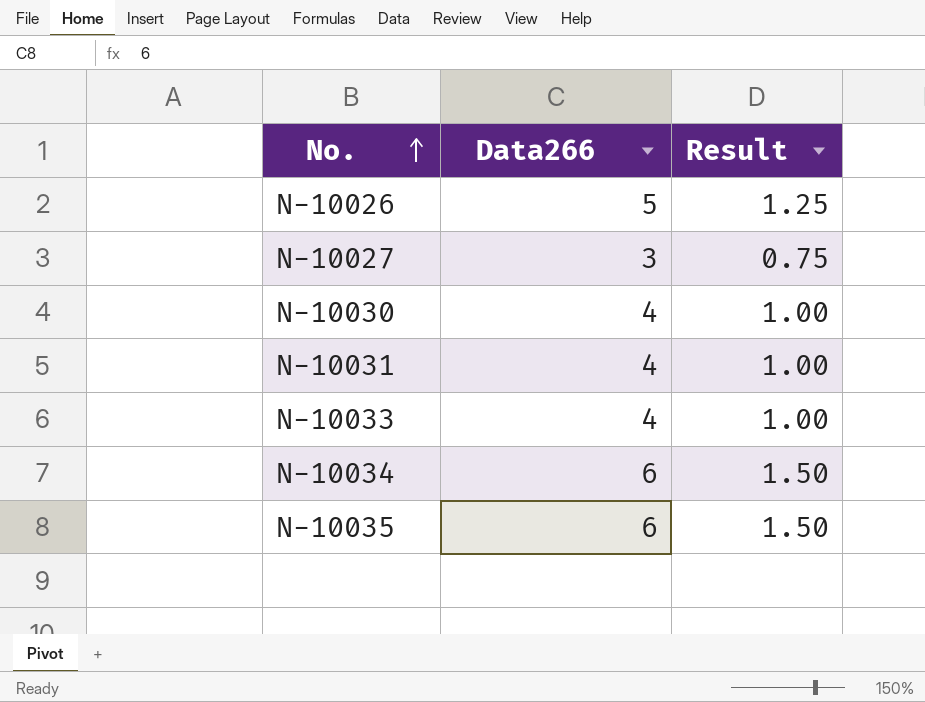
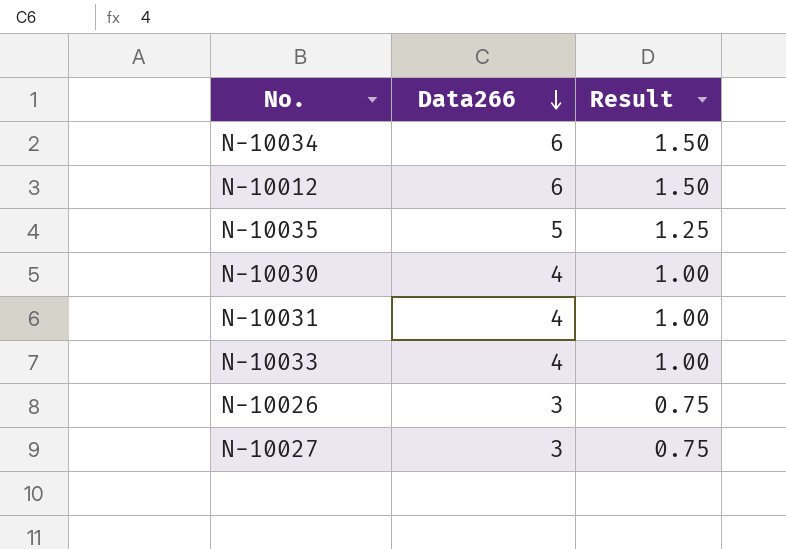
row order: No. ascending -> Data266 descending
row N-10012: none -> 6 | 1.50
N-10035 | Data266: 6 -> 5
N-10035 | Result: 1.50 -> 1.25
N-10026 | Data266: 5 -> 3
N-10026 | Result: 1.25 -> 0.75

